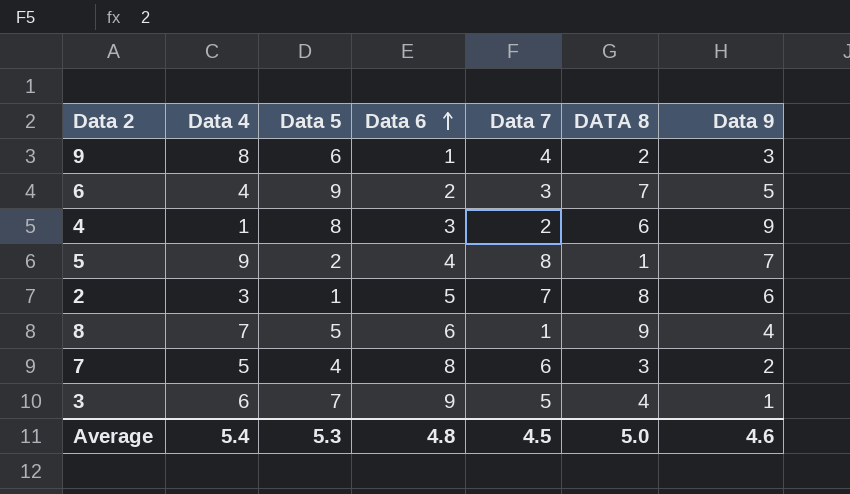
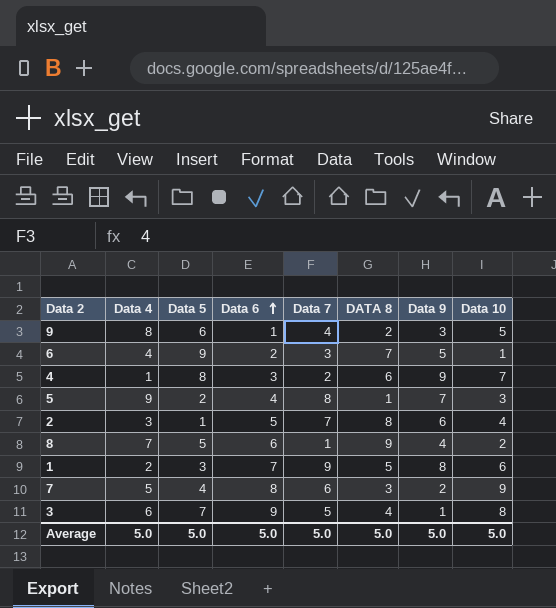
column Data 10 | position: none -> 8
row 1: none -> 2 | 3 | 7 | 9 | 5 | 8 | 6
Average | Data 4: 5.4 -> 5.0
Average | Data 5: 5.3 -> 5.0
Average | Data 6: 4.8 -> 5.0
Average | Data 7: 4.5 -> 5.0
Average | Data 9: 4.6 -> 5.0

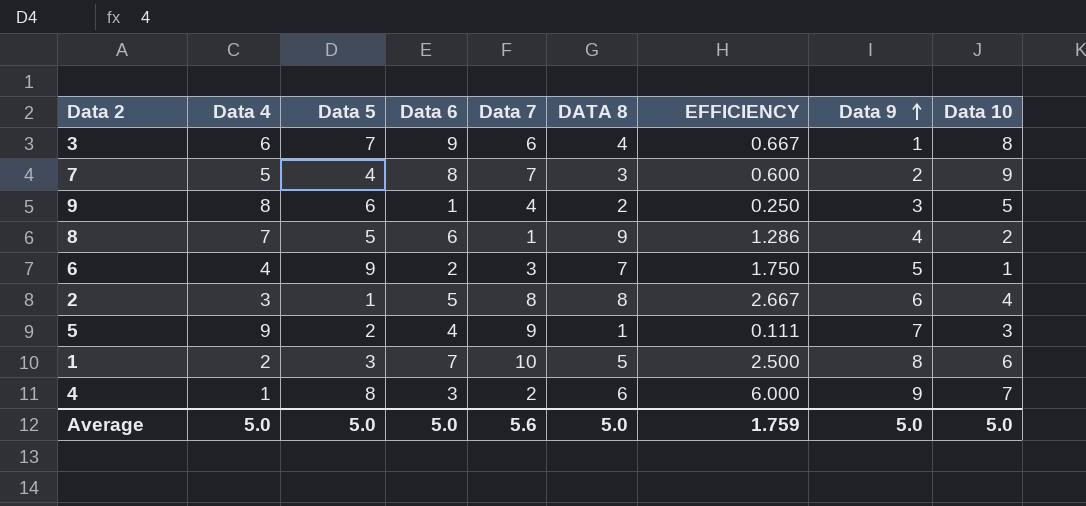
row order: Data 6 ascending -> Data 9 ascending
column EFFICIENCY | formula: none -> [DATA 8] / [Data 4]
3 | Data 7: 5 -> 6
7 | Data 7: 6 -> 7
2 | Data 7: 7 -> 8
5 | Data 7: 8 -> 9
1 | Data 7: 9 -> 10
Average | Data 7: 5.0 -> 5.6

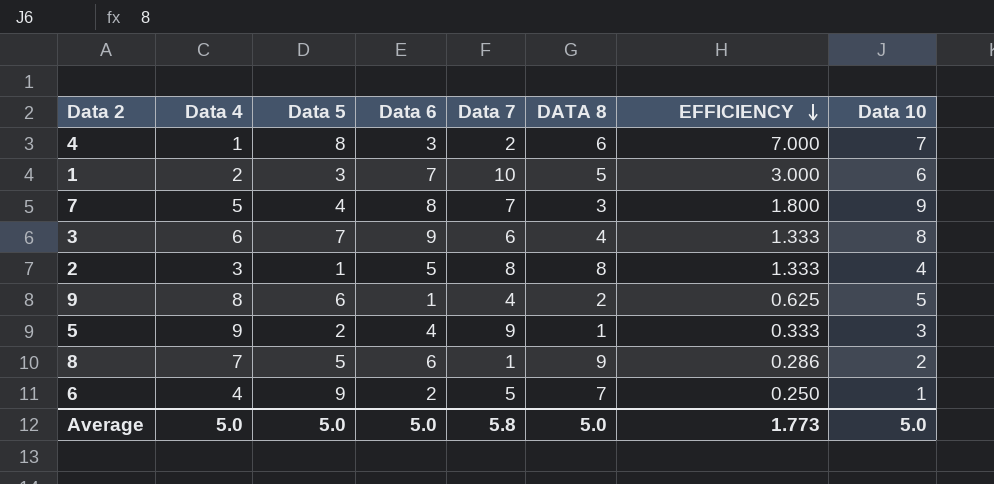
row order: Data 9 ascending -> EFFICIENCY descending
column Data 9 | position: 8 -> none
column EFFICIENCY | formula: [DATA 8] / [Data 4] -> [Data 10] / [Data 4]
6 | Data 7: 3 -> 5
Average | Data 7: 5.6 -> 5.8
Average | EFFICIENCY: 1.759 -> 1.773

